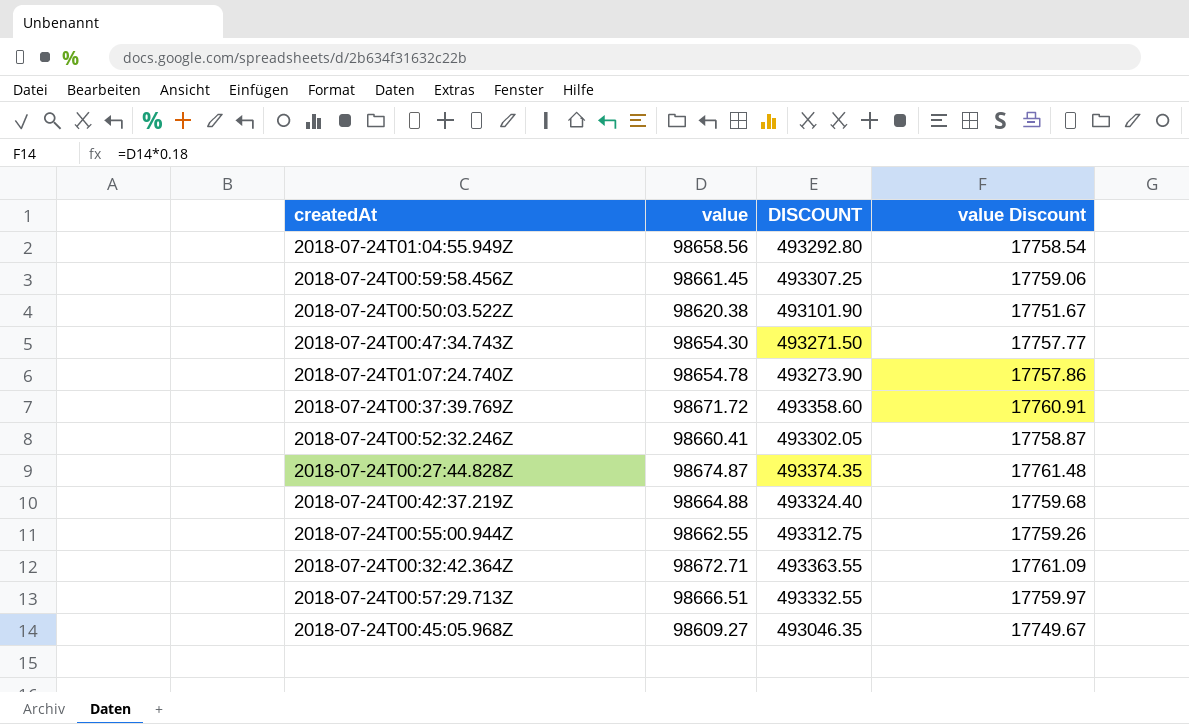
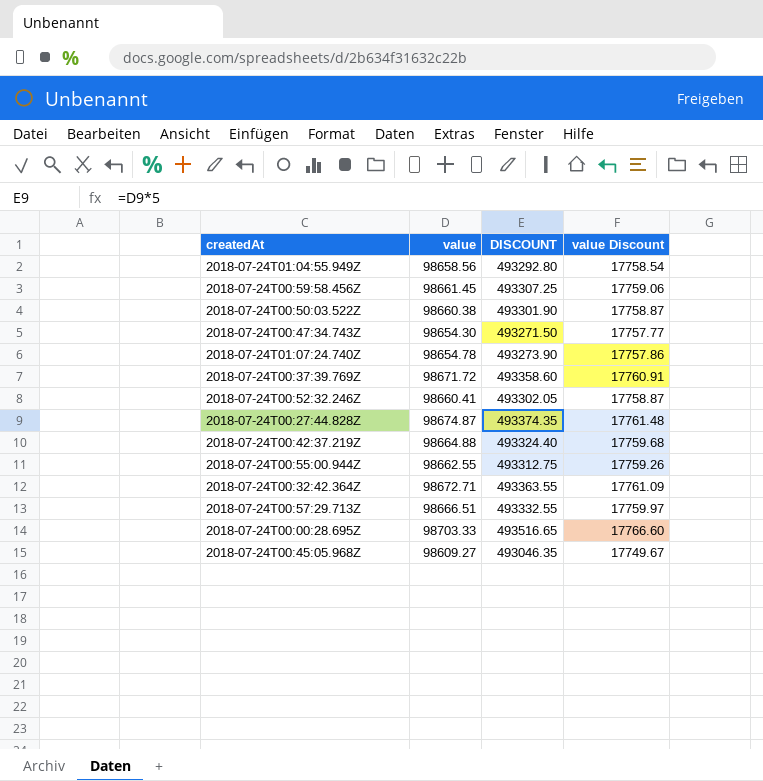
2018-07-24T00:50:03.522Z | value: 98620.38 -> 98660.38
2018-07-24T00:50:03.522Z | DISCOUNT: 493101.90 -> 493301.90
2018-07-24T00:50:03.522Z | value Discount: 17751.67 -> 17758.87
row 2018-07-24T00:00:28.695Z: none -> 98703.33 | 493516.65 | 17766.60

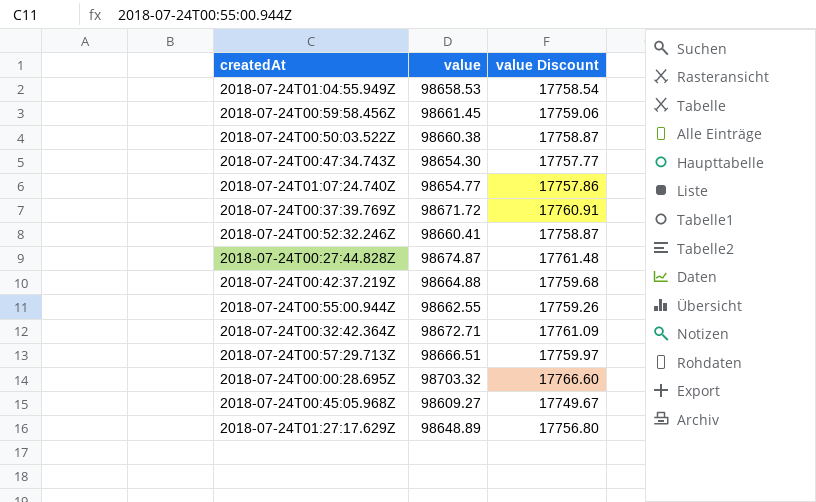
column DISCOUNT | formula: [value] * 5 -> none
2018-07-24T01:04:55.949Z | value: 98658.56 -> 98658.53
2018-07-24T01:07:24.740Z | value: 98654.78 -> 98654.77
2018-07-24T00:00:28.695Z | value: 98703.33 -> 98703.32
row 2018-07-24T01:27:17.629Z: none -> 98648.89 | 17756.80

